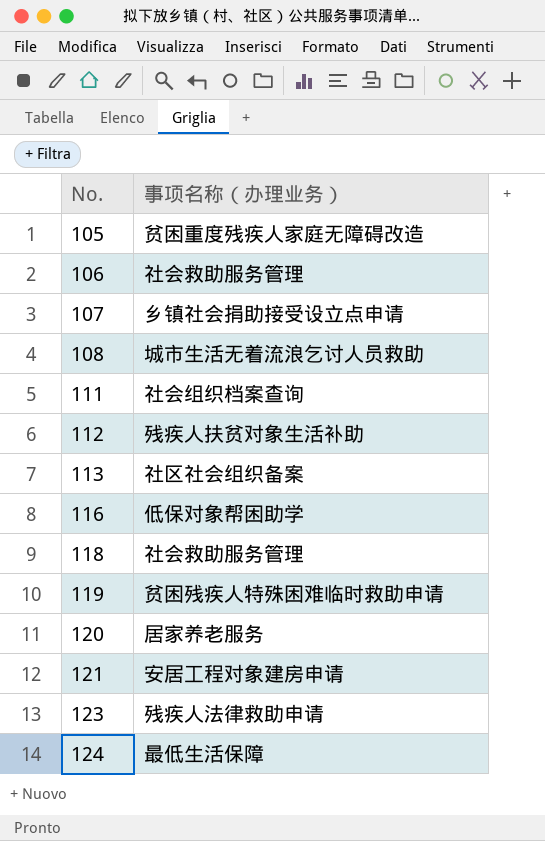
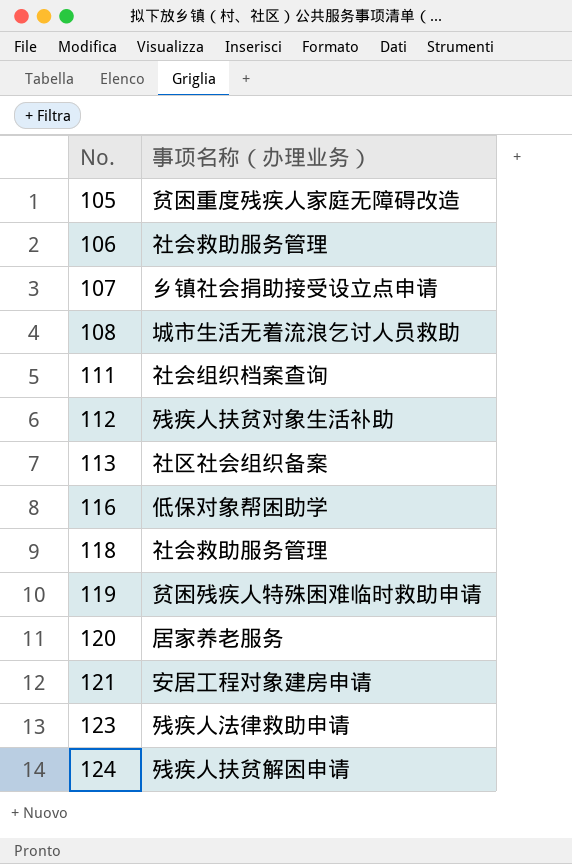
124 | 事项名称（办理业务）: 最低生活保障 -> 残疾人扶贫解困申请

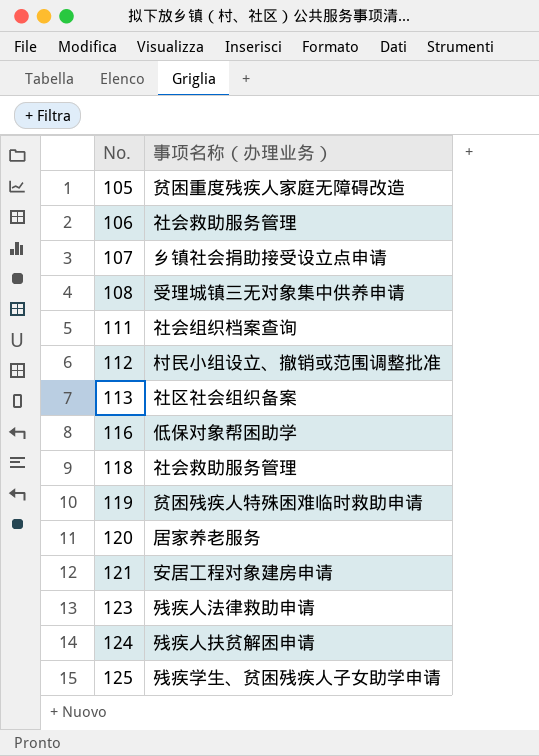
108 | 事项名称（办理业务）: 城市生活无着流浪乞讨人员救助 -> 受理城镇三无对象集中供养申请
112 | 事项名称（办理业务）: 残疾人扶贫对象生活补助 -> 村民小组设立、撤销或范围调整批准
row 125: none -> 残疾学生、贫困残疾人子女助学申请

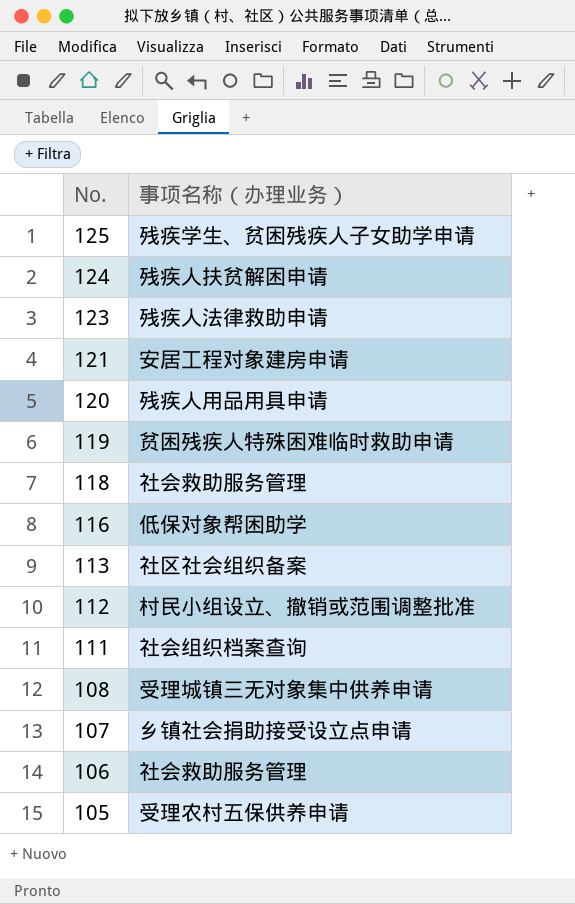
row order: No. ascending -> No. descending
120 | 事项名称（办理业务）: 居家养老服务 -> 残疾人用品用具申请
105 | 事项名称（办理业务）: 贫困重度残疾人家庭无障碍改造 -> 受理农村五保供养申请

